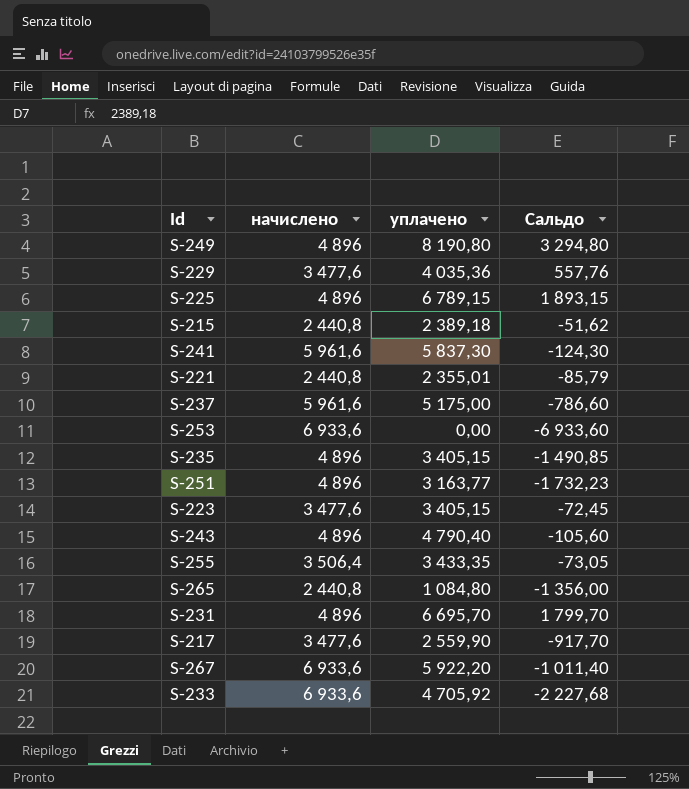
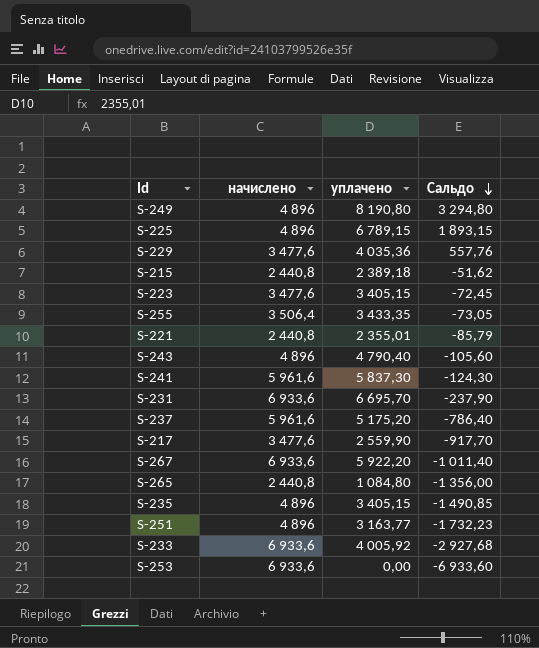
row order: none -> Сальдо descending
S-231 | начислено: 4 896 -> 6 933,6
S-231 | Сальдо: 1 799,70 -> -237,90
S-237 | уплачено: 5 175,00 -> 5 175,20
S-237 | Сальдо: -786,60 -> -786,40
S-233 | уплачено: 4 705,92 -> 4 005,92
S-233 | Сальдо: -2 227,68 -> -2 927,68

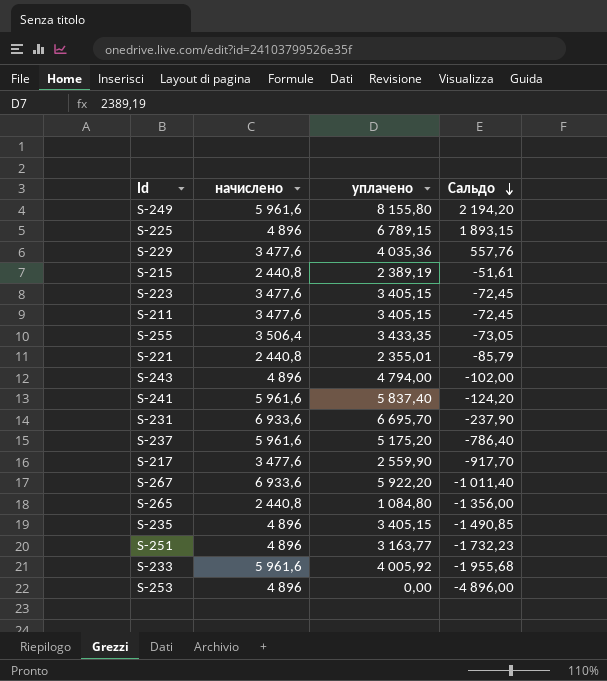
S-249 | начислено: 4 896 -> 5 961,6
S-249 | уплачено: 8 190,80 -> 8 155,80
S-249 | Сальдо: 3 294,80 -> 2 194,20
S-215 | уплачено: 2 389,18 -> 2 389,19
S-215 | Сальдо: -51,62 -> -51,61
row S-211: none -> 3 477,6 | 3 405,15 | -72,45
S-243 | уплачено: 4 790,40 -> 4 794,00
S-243 | Сальдо: -105,60 -> -102,00
S-241 | уплачено: 5 837,30 -> 5 837,40
S-241 | Сальдо: -124,30 -> -124,20
S-233 | начислено: 6 933,6 -> 5 961,6
S-233 | Сальдо: -2 927,68 -> -1 955,68
S-253 | начислено: 6 933,6 -> 4 896
S-253 | Сальдо: -6 933,60 -> -4 896,00

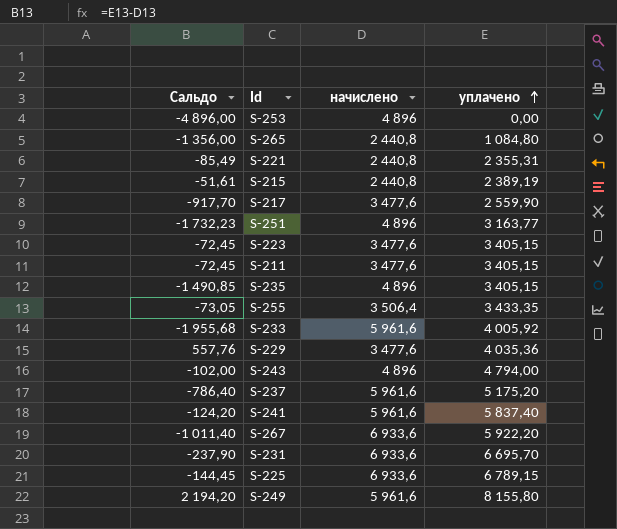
row order: Сальдо descending -> уплачено ascending
column Сальдо | position: 4 -> 1
S-221 | Сальдо: -85,79 -> -85,49
S-221 | уплачено: 2 355,01 -> 2 355,31
S-225 | Сальдо: 1 893,15 -> -144,45
S-225 | начислено: 4 896 -> 6 933,6

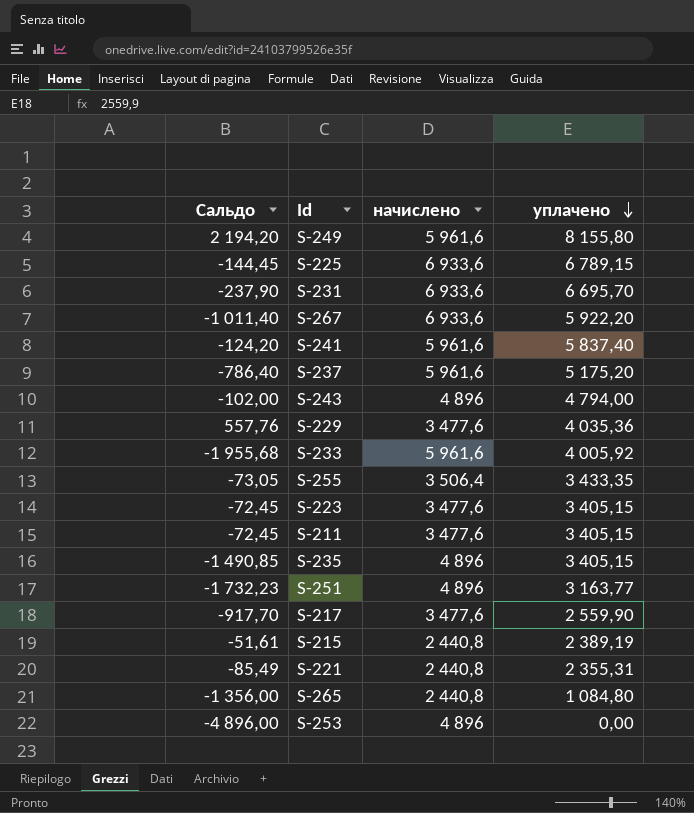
row order: уплачено ascending -> уплачено descending

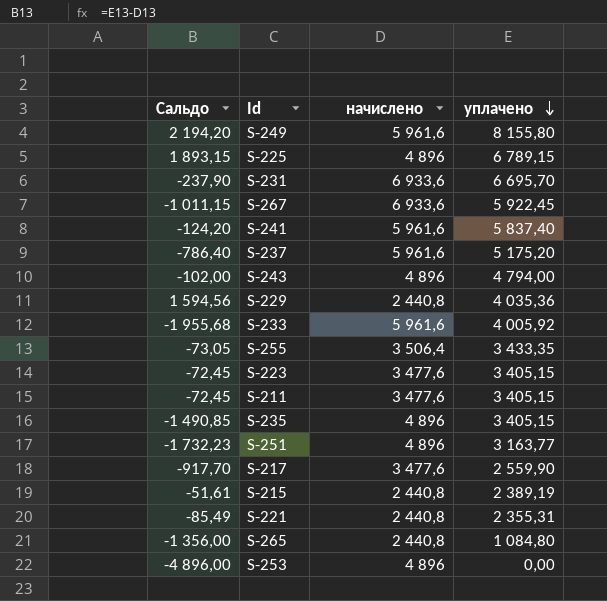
S-225 | Сальдо: -144,45 -> 1 893,15
S-225 | начислено: 6 933,6 -> 4 896
S-267 | Сальдо: -1 011,40 -> -1 011,15
S-267 | уплачено: 5 922,20 -> 5 922,45
S-229 | Сальдо: 557,76 -> 1 594,56
S-229 | начислено: 3 477,6 -> 2 440,8

